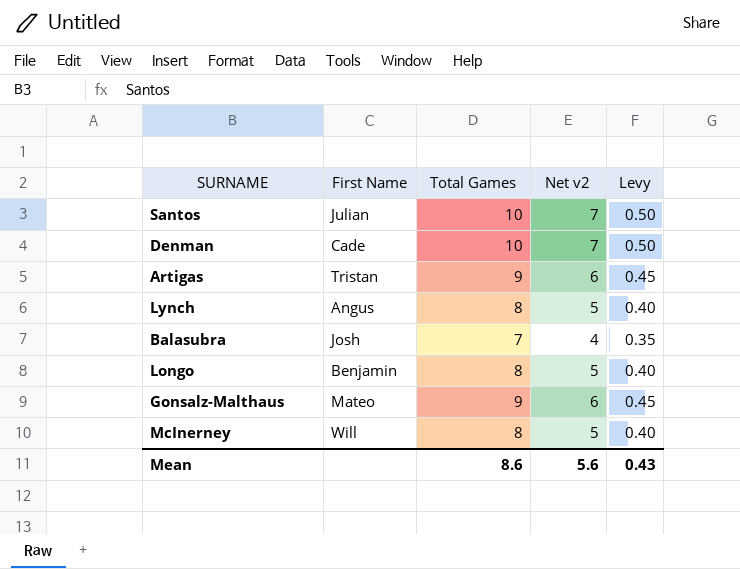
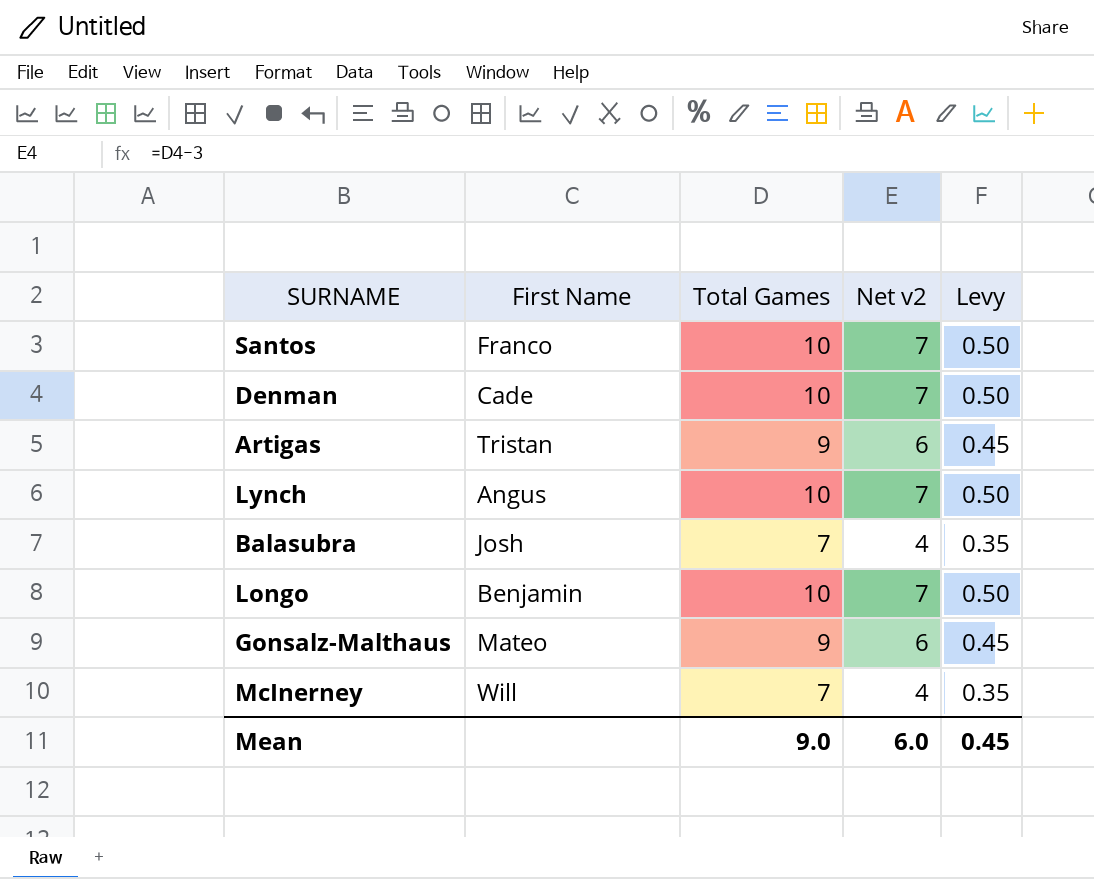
Santos | First Name: Julian -> Franco
Lynch | Total Games: 8 -> 10
Lynch | Net v2: 5 -> 7
Lynch | Levy: 0.40 -> 0.50
Longo | Total Games: 8 -> 10
Longo | Net v2: 5 -> 7
Longo | Levy: 0.40 -> 0.50
McInerney | Total Games: 8 -> 7
McInerney | Net v2: 5 -> 4
McInerney | Levy: 0.40 -> 0.35
Mean | Total Games: 8.6 -> 9.0
Mean | Net v2: 5.6 -> 6.0
Mean | Levy: 0.43 -> 0.45

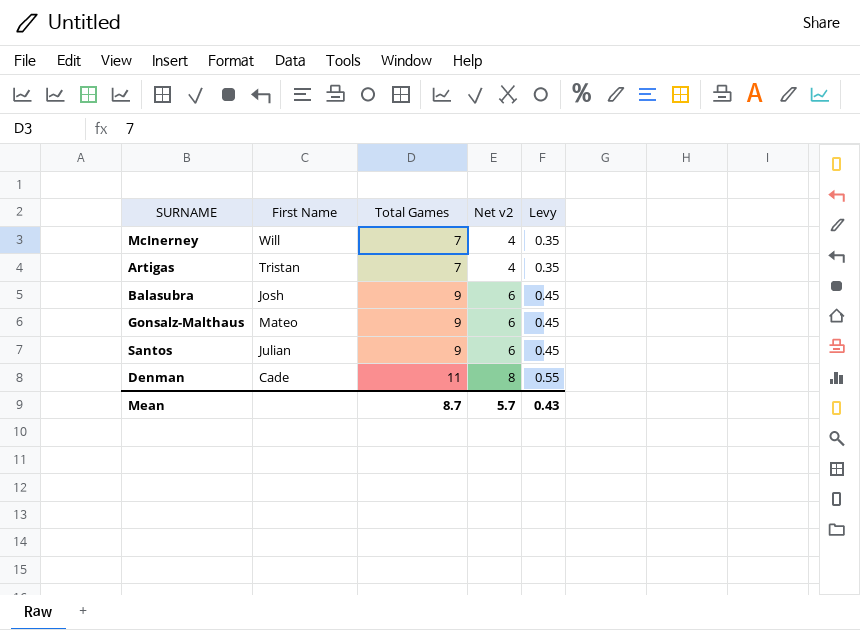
row order: none -> Total Games ascending
row Lynch: Angus | 10 | 7 | 0.50 -> none
row Longo: Benjamin | 10 | 7 | 0.50 -> none
Artigas | Total Games: 9 -> 7
Artigas | Net v2: 6 -> 4
Artigas | Levy: 0.45 -> 0.35
Balasubra | Total Games: 7 -> 9
Balasubra | Net v2: 4 -> 6
Balasubra | Levy: 0.35 -> 0.45
Santos | First Name: Franco -> Julian
Santos | Total Games: 10 -> 9
Santos | Net v2: 7 -> 6
Santos | Levy: 0.50 -> 0.45
Denman | Total Games: 10 -> 11
Denman | Net v2: 7 -> 8
Denman | Levy: 0.50 -> 0.55
Mean | Total Games: 9.0 -> 8.7
Mean | Net v2: 6.0 -> 5.7
Mean | Levy: 0.45 -> 0.43

